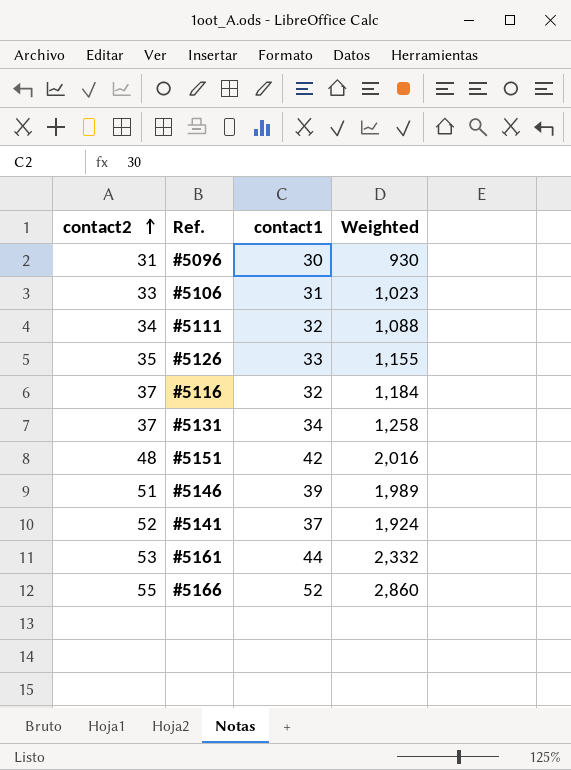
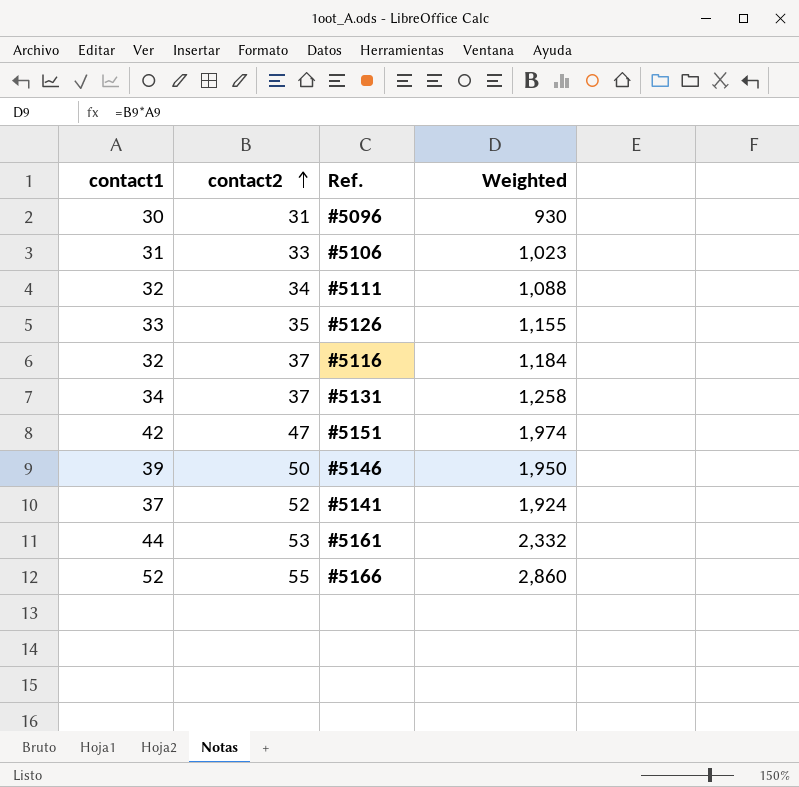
column contact1 | position: 3 -> 1
#5151 | contact2: 48 -> 47
#5151 | Weighted: 2,016 -> 1,974
#5146 | contact2: 51 -> 50
#5146 | Weighted: 1,989 -> 1,950

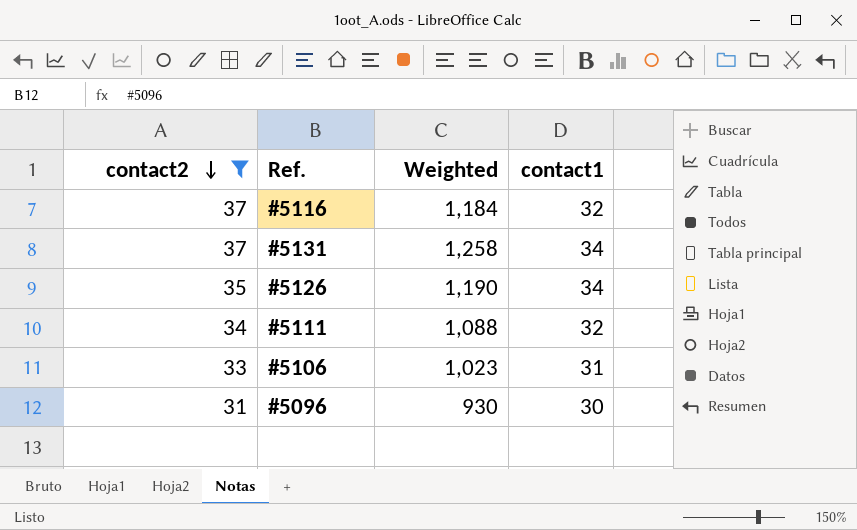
filter: none -> contact2 <= 37
row order: contact2 ascending -> contact2 descending
column contact1 | position: 1 -> 4
#5126 | Weighted: 1,155 -> 1,190
#5126 | contact1: 33 -> 34

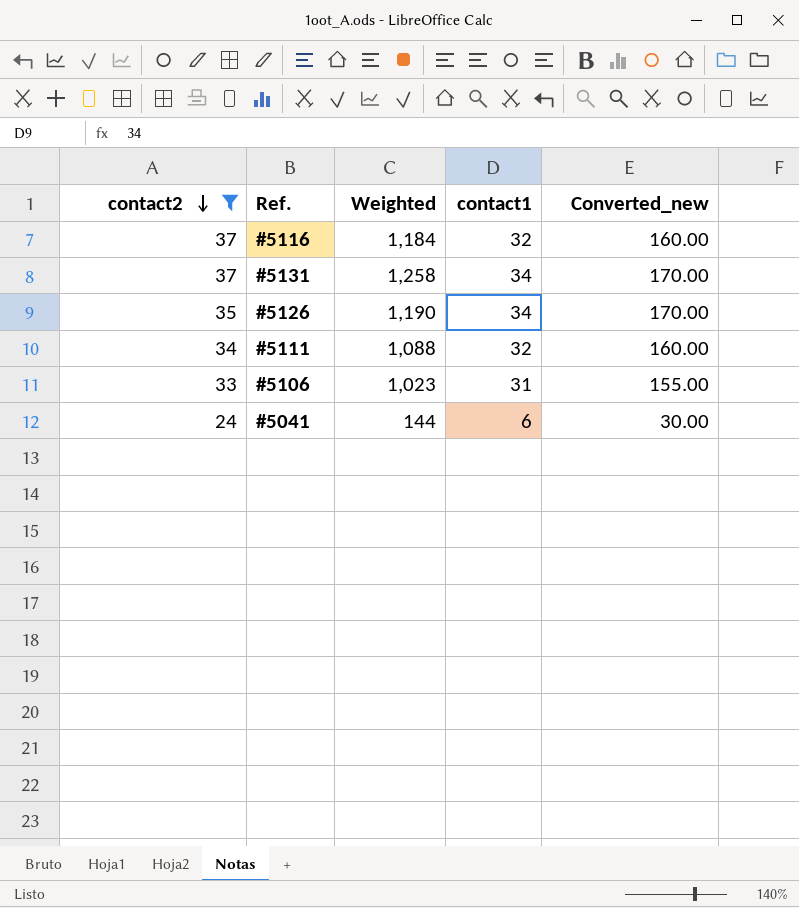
column Converted_new | formula: none -> [contact1] * 5
row #5096: 31 | 930 | 30 -> none
row #5041: none -> 24 | 144 | 6 | 30.00

